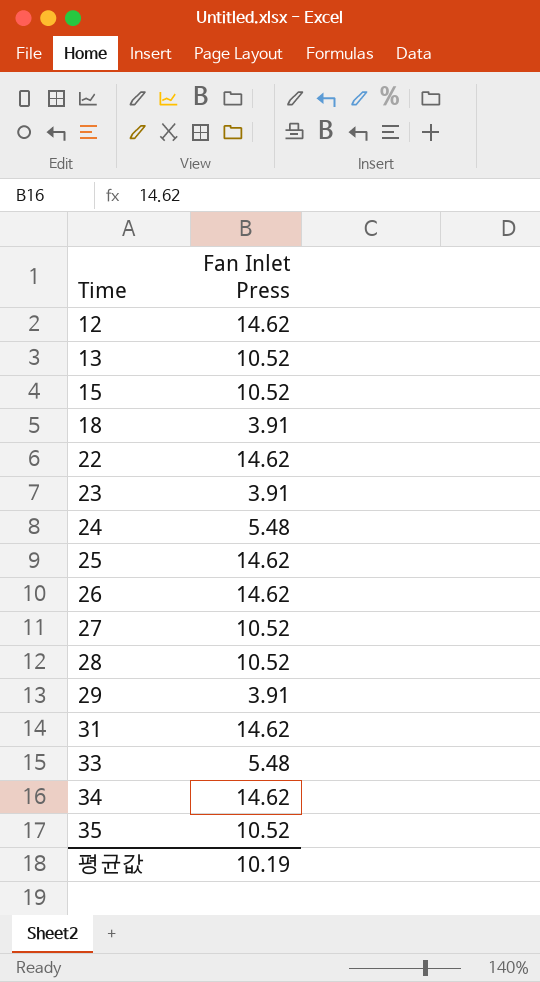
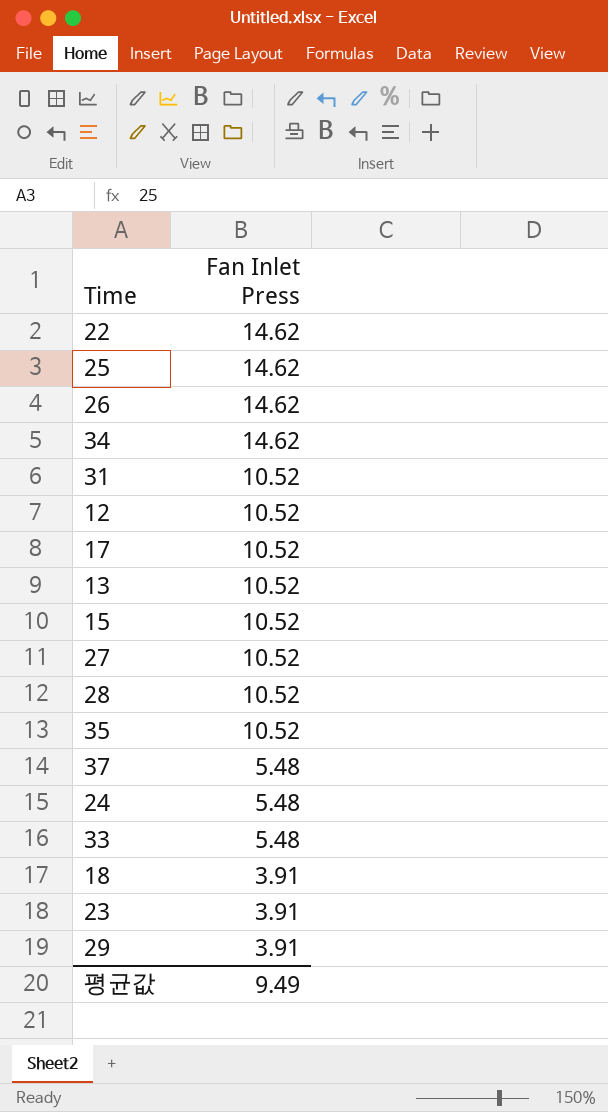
row order: Time ascending -> Fan Inlet Press descending
31 | Fan Inlet Press: 14.62 -> 10.52
12 | Fan Inlet Press: 14.62 -> 10.52
row 17: none -> 10.52
row 37: none -> 5.48
평균값 | Fan Inlet Press: 10.19 -> 9.49

